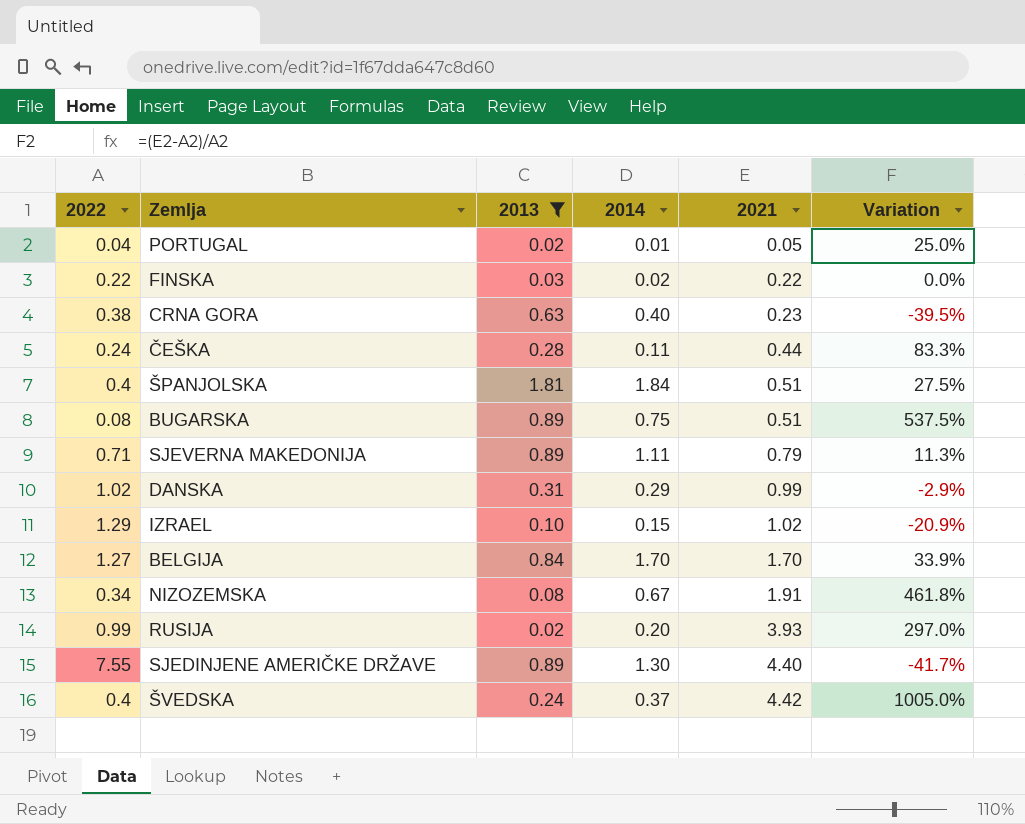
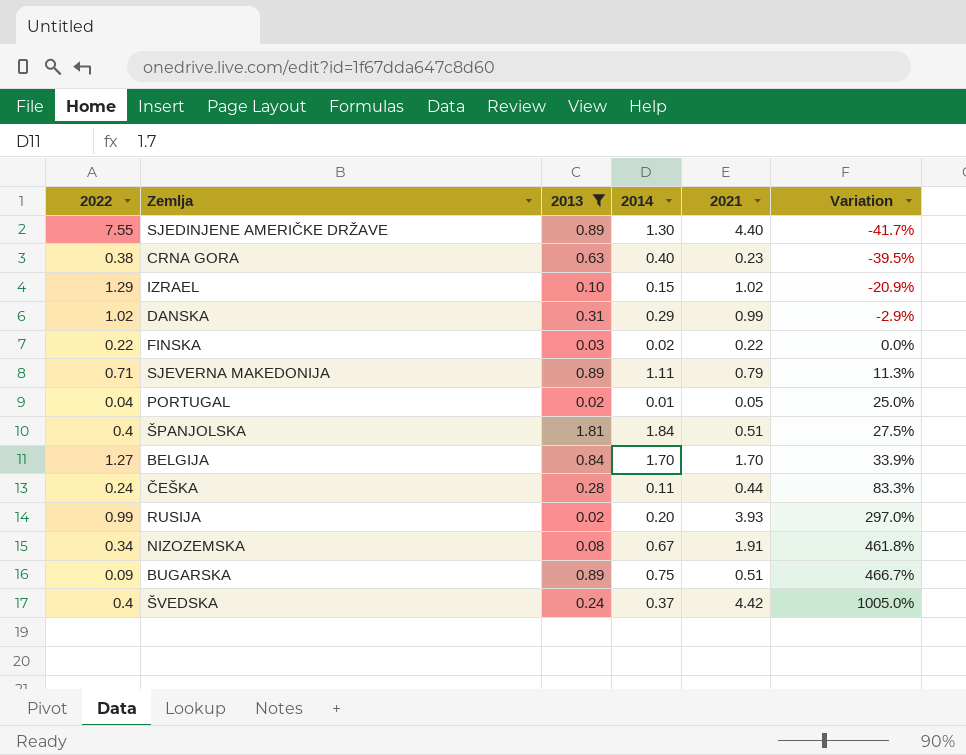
row order: 2021 ascending -> Variation ascending
BUGARSKA | 2022: 0.08 -> 0.09
BUGARSKA | Variation: 537.5% -> 466.7%

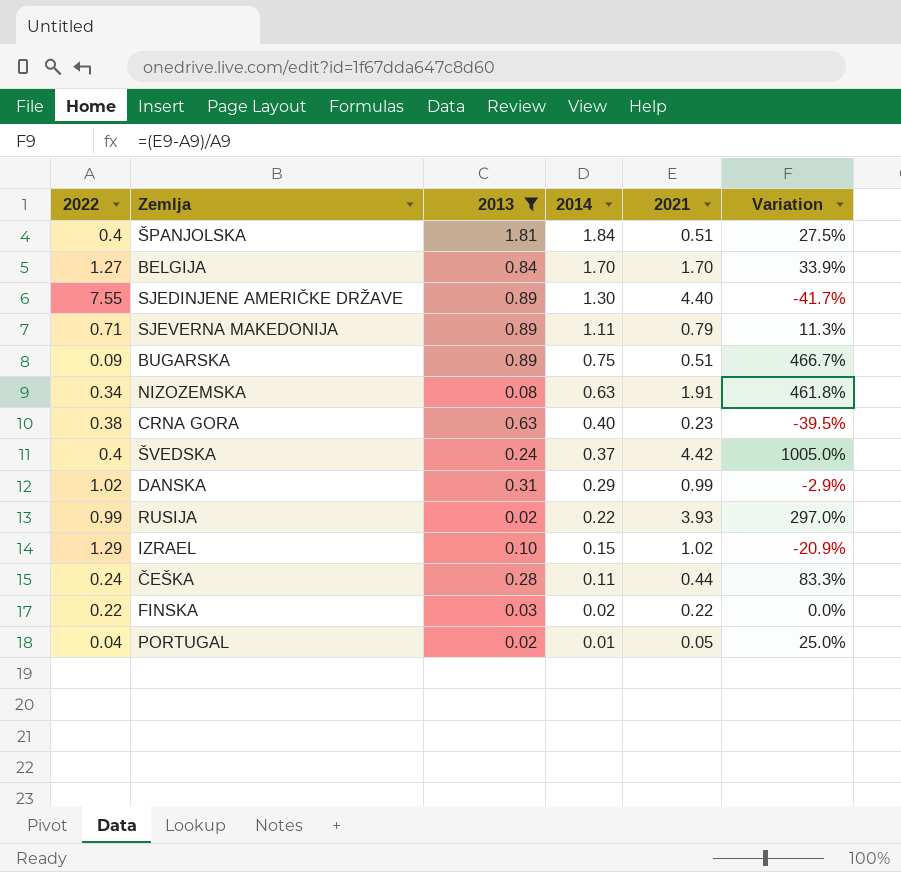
row order: Variation ascending -> 2014 descending
NIZOZEMSKA | 2014: 0.67 -> 0.63
RUSIJA | 2014: 0.20 -> 0.22

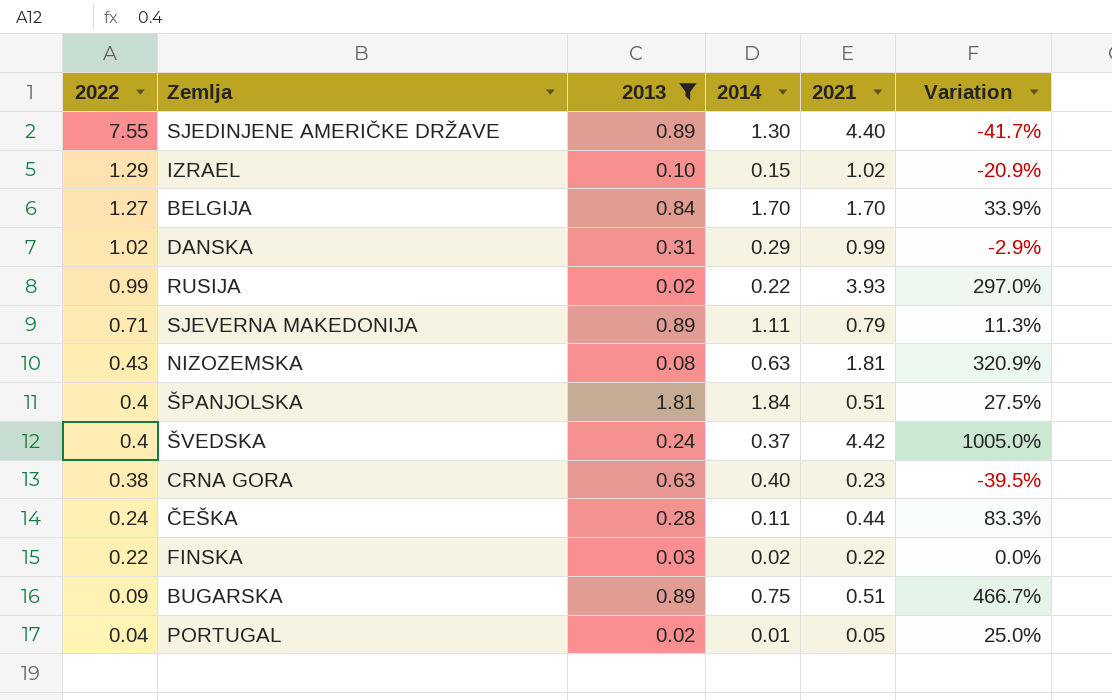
row order: 2014 descending -> 2022 descending
NIZOZEMSKA | 2022: 0.34 -> 0.43
NIZOZEMSKA | 2021: 1.91 -> 1.81
NIZOZEMSKA | Variation: 461.8% -> 320.9%

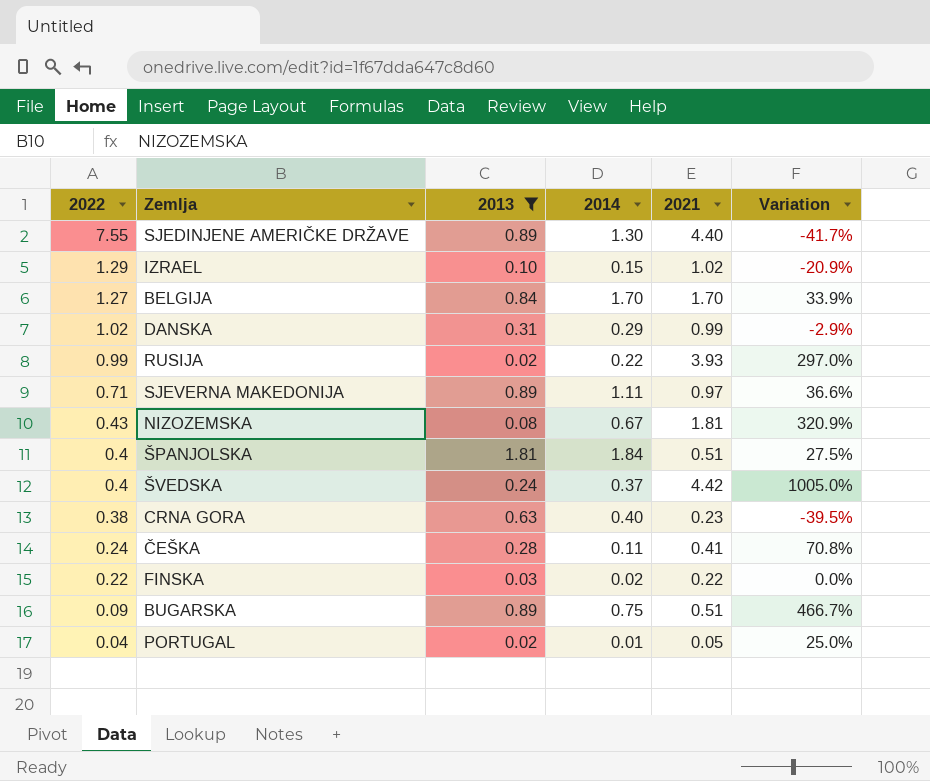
SJEVERNA MAKEDONIJA | 2021: 0.79 -> 0.97
SJEVERNA MAKEDONIJA | Variation: 11.3% -> 36.6%
NIZOZEMSKA | 2014: 0.63 -> 0.67
ČEŠKA | 2021: 0.44 -> 0.41
ČEŠKA | Variation: 83.3% -> 70.8%

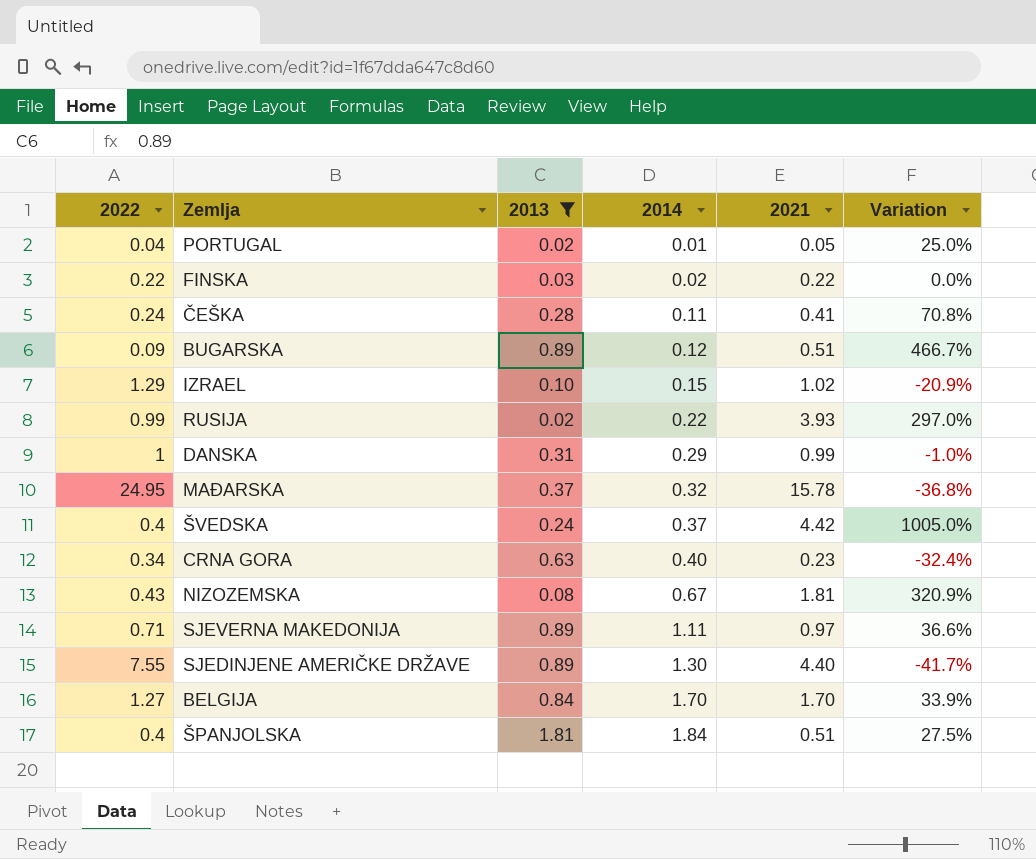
row order: 2022 descending -> 2014 ascending
BUGARSKA | 2014: 0.75 -> 0.12
DANSKA | 2022: 1.02 -> 1
DANSKA | Variation: -2.9% -> -1.0%
row MAĐARSKA: none -> 24.95 | 0.37 | 0.32 | 15.78 | -36.8%
CRNA GORA | 2022: 0.38 -> 0.34
CRNA GORA | Variation: -39.5% -> -32.4%

